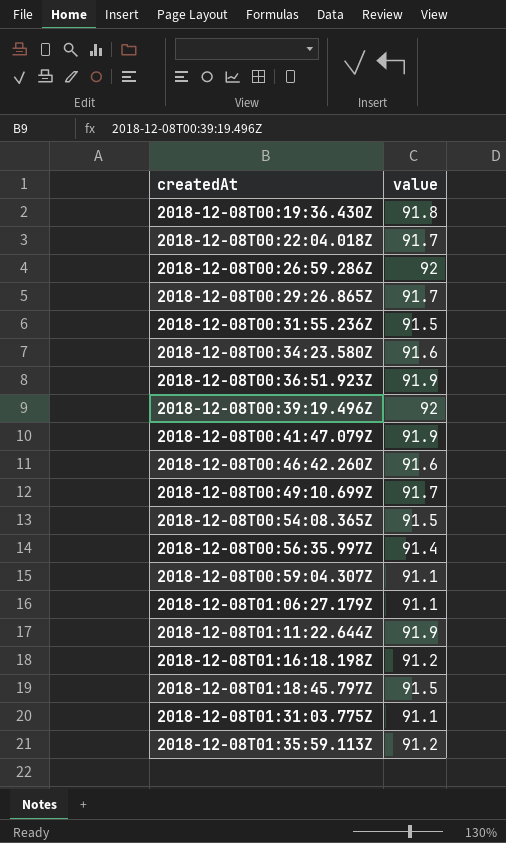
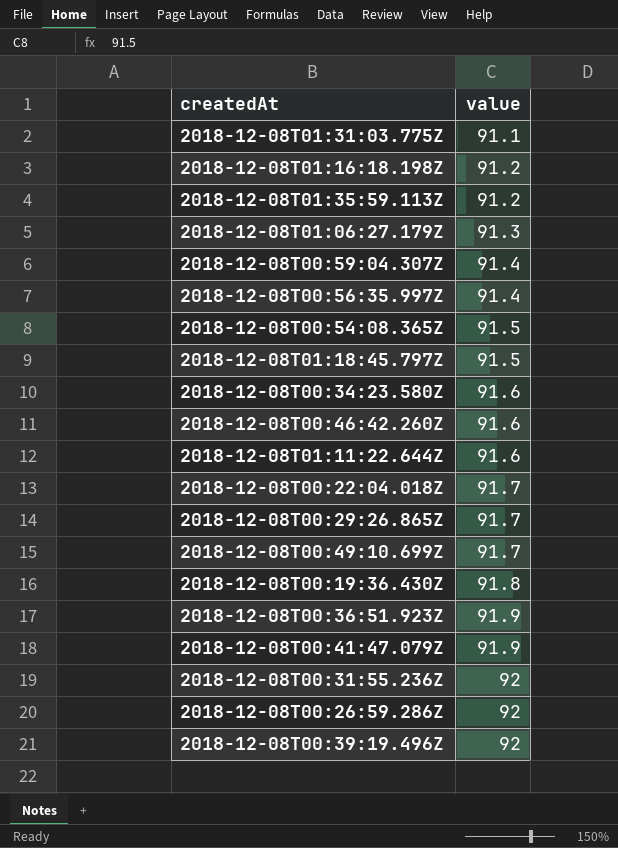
row order: createdAt ascending -> value ascending
2018-12-08T01:06:27.179Z | value: 91.1 -> 91.3
2018-12-08T00:59:04.307Z | value: 91.1 -> 91.4
2018-12-08T01:11:22.644Z | value: 91.9 -> 91.6
2018-12-08T00:31:55.236Z | value: 91.5 -> 92

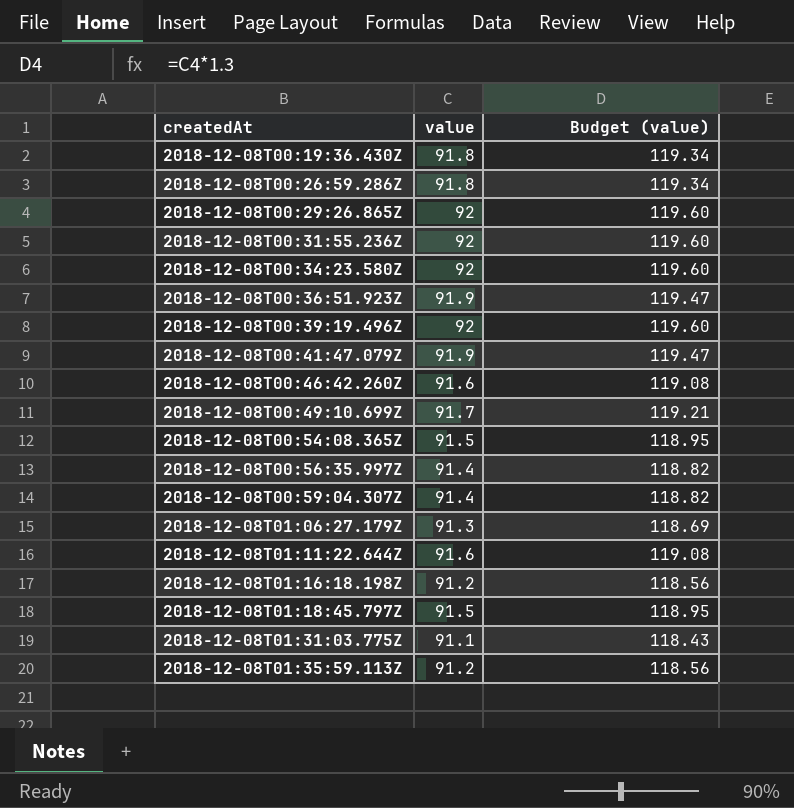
row order: value ascending -> createdAt ascending
column Budget (value) | formula: none -> [value] * 1.3
row 2018-12-08T00:22:04.018Z: 91.7 -> none
2018-12-08T00:26:59.286Z | value: 92 -> 91.8
2018-12-08T00:29:26.865Z | value: 91.7 -> 92
2018-12-08T00:34:23.580Z | value: 91.6 -> 92

